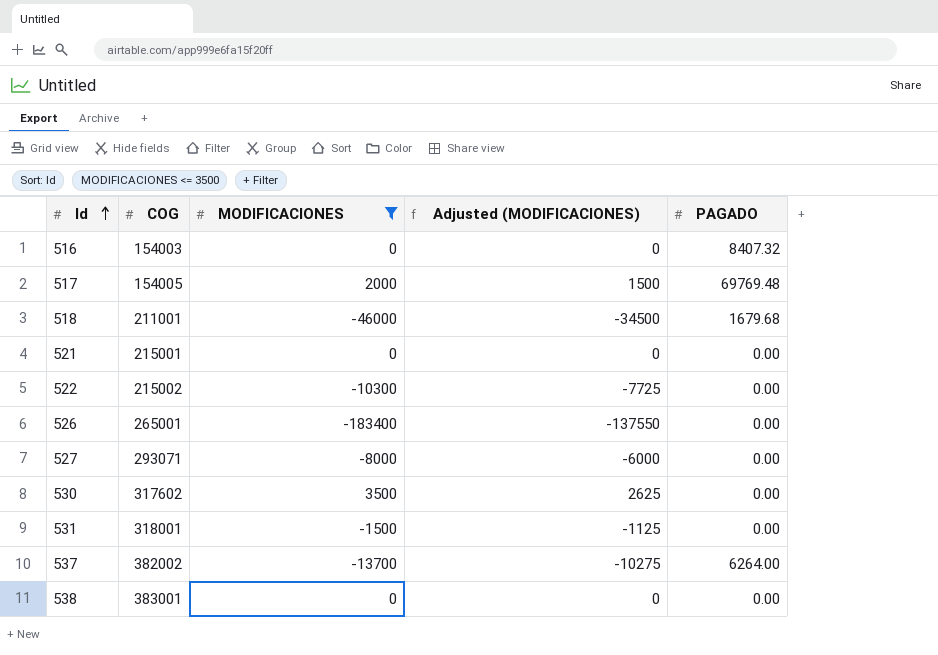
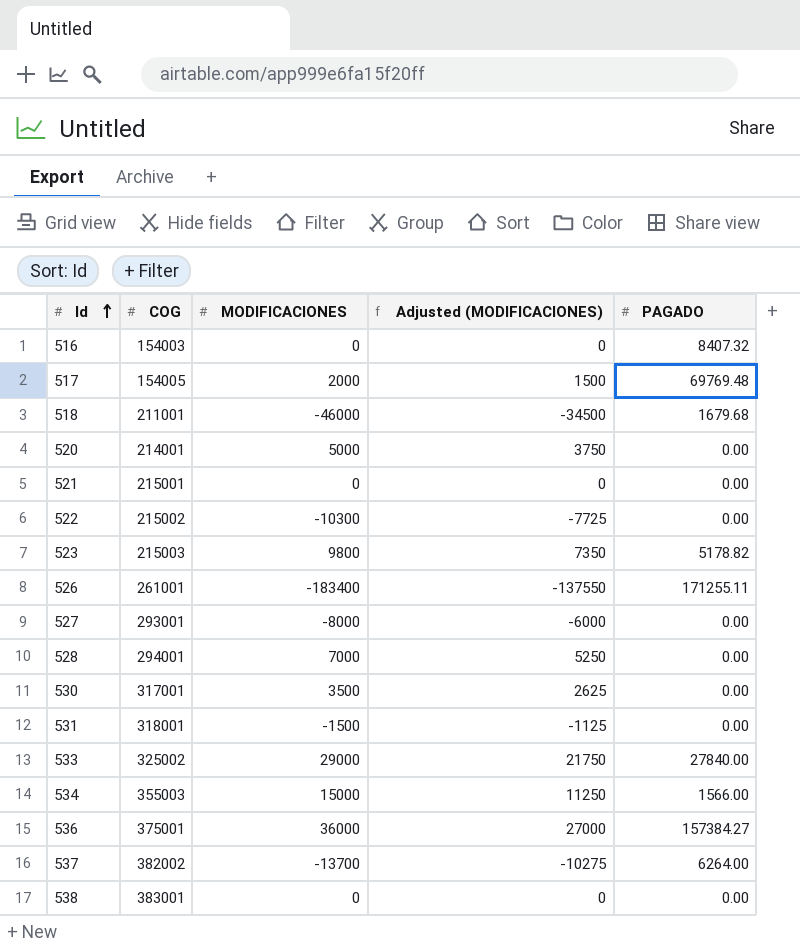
filter: MODIFICACIONES <= 3500 -> none
526 | COG: 265001 -> 261001
526 | PAGADO: 0.00 -> 171255.11
527 | COG: 293071 -> 293001
530 | COG: 317602 -> 317001

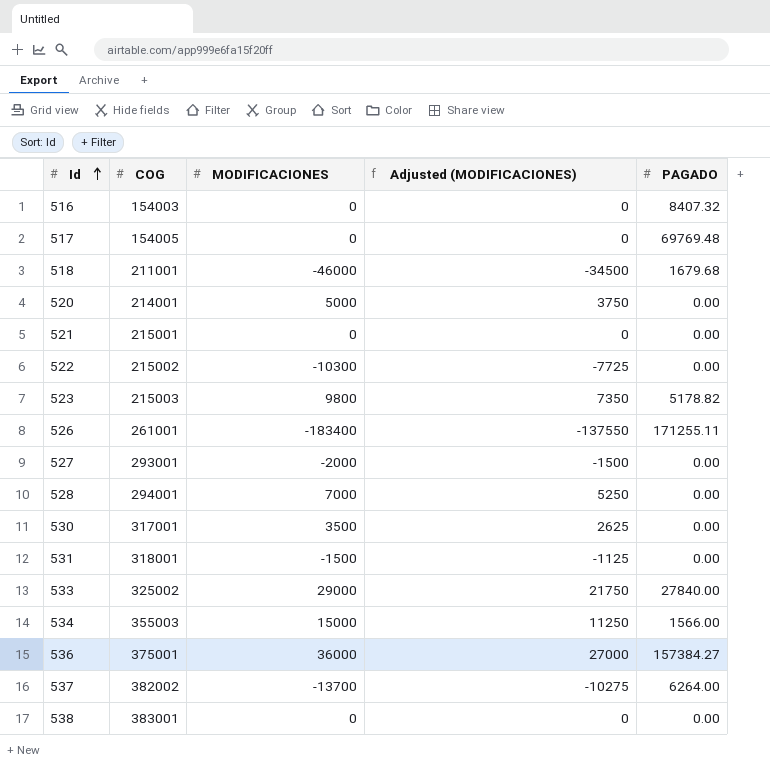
517 | MODIFICACIONES: 2000 -> 0
517 | Adjusted (MODIFICACIONES): 1500 -> 0
527 | MODIFICACIONES: -8000 -> -2000
527 | Adjusted (MODIFICACIONES): -6000 -> -1500

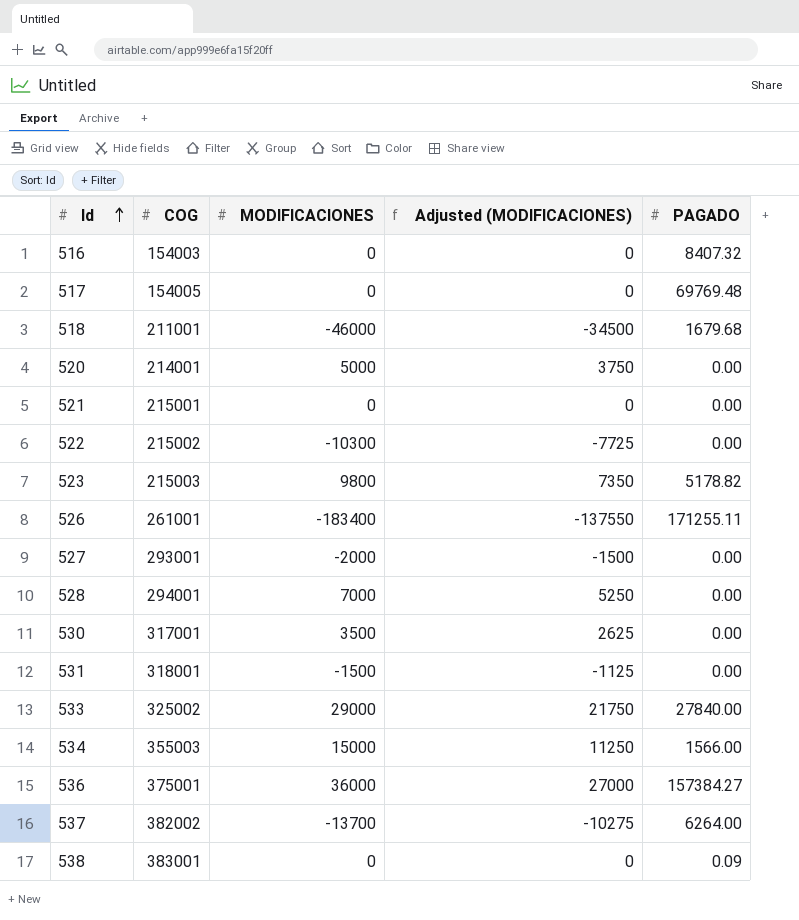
538 | PAGADO: 0.00 -> 0.09

